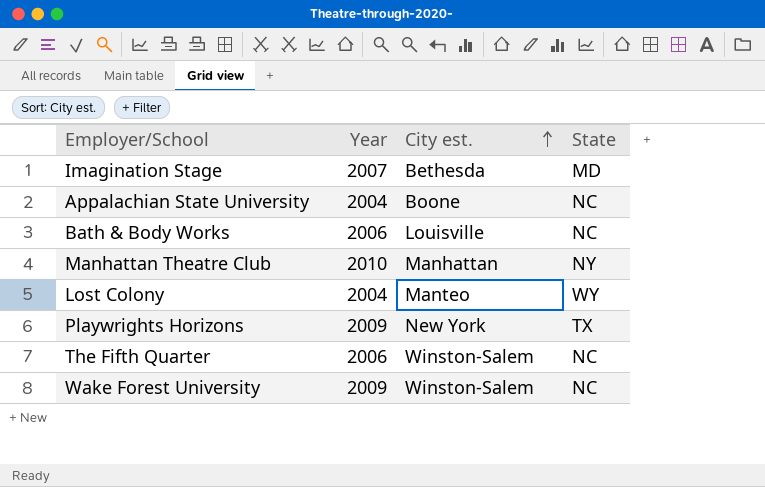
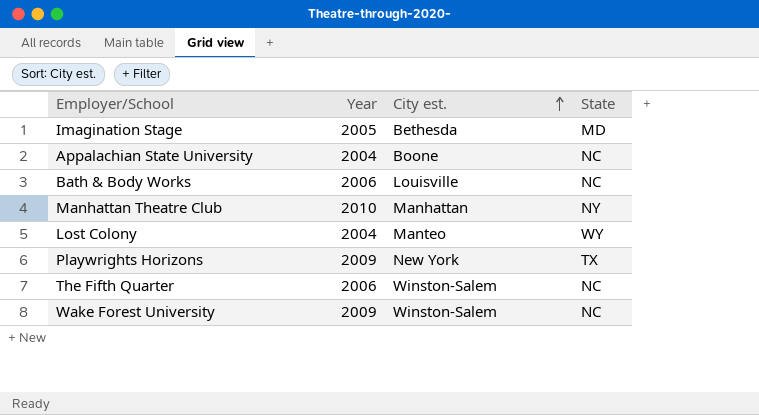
Imagination Stage | Year: 2007 -> 2005

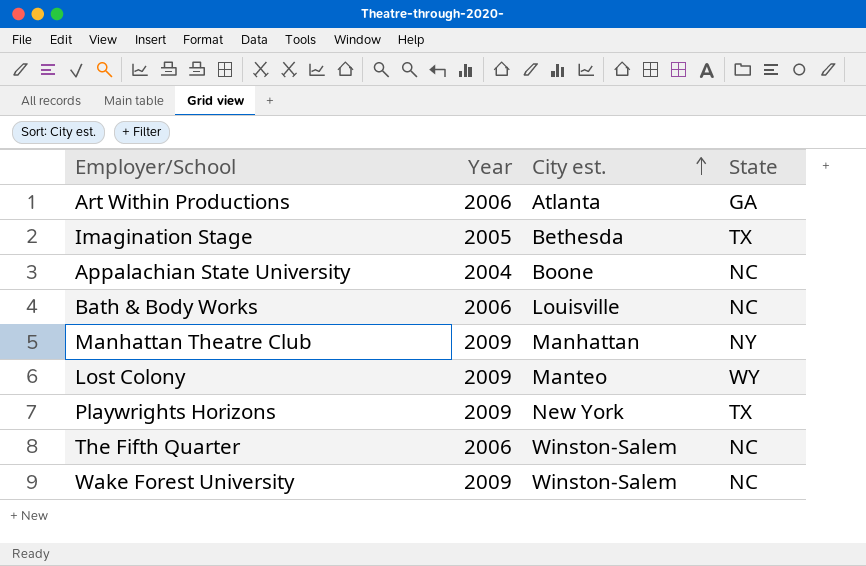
row Art Within Productions: none -> 2006 | Atlanta | GA
Imagination Stage | State: MD -> TX
Manhattan Theatre Club | Year: 2010 -> 2009
Lost Colony | Year: 2004 -> 2009

